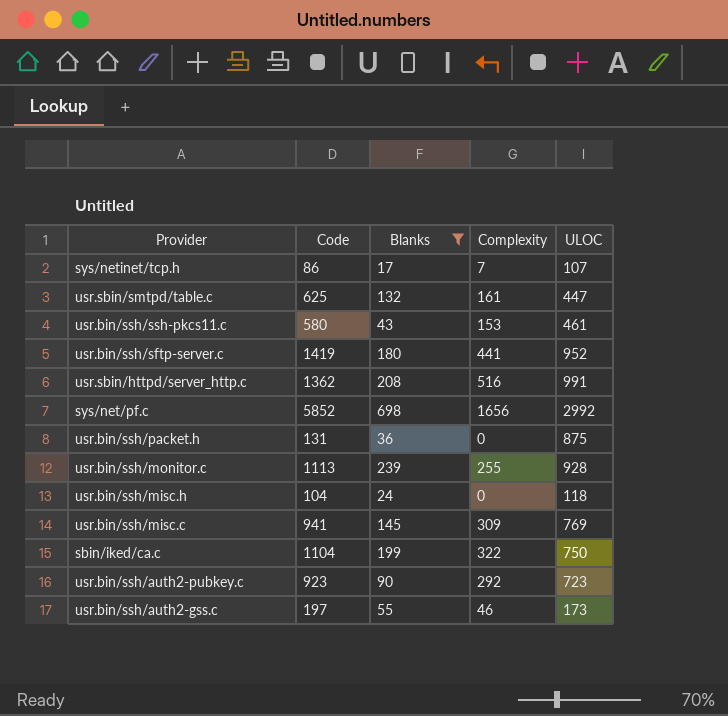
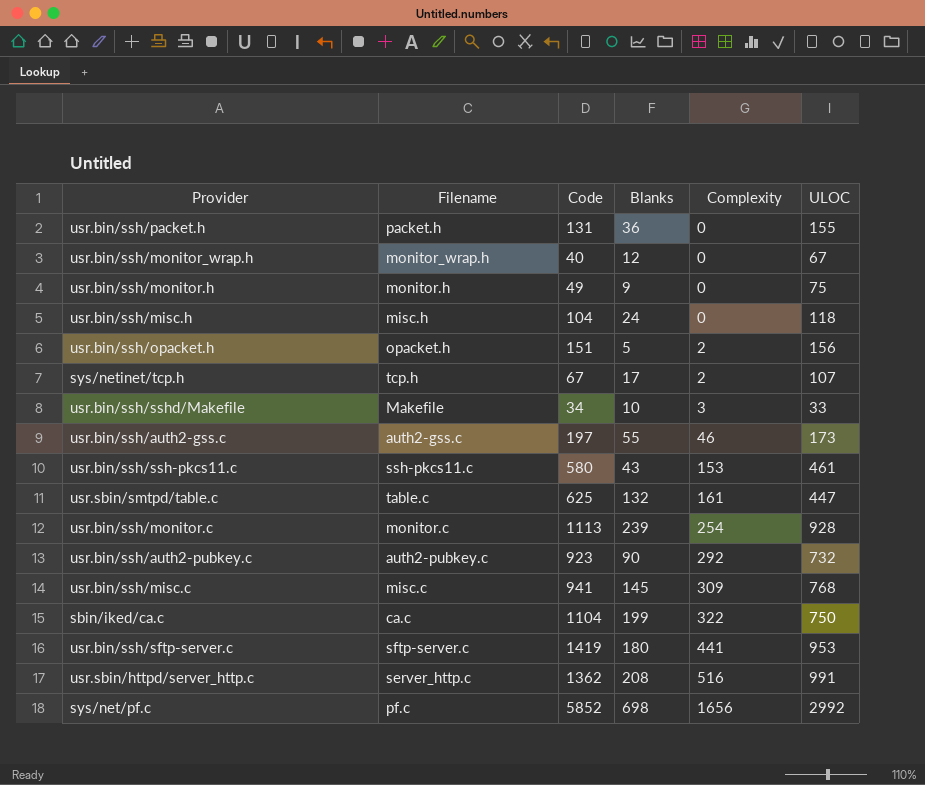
filter: Blanks >= 17 -> none
row order: none -> Complexity ascending
column Filename | position: none -> 2
usr.bin/ssh/packet.h | ULOC: 875 -> 155
sys/netinet/tcp.h | Code: 86 -> 67
sys/netinet/tcp.h | Complexity: 7 -> 2
usr.bin/ssh/monitor.c | Complexity: 255 -> 254
usr.bin/ssh/auth2-pubkey.c | ULOC: 723 -> 732
usr.bin/ssh/misc.c | ULOC: 769 -> 768
usr.bin/ssh/sftp-server.c | ULOC: 952 -> 953

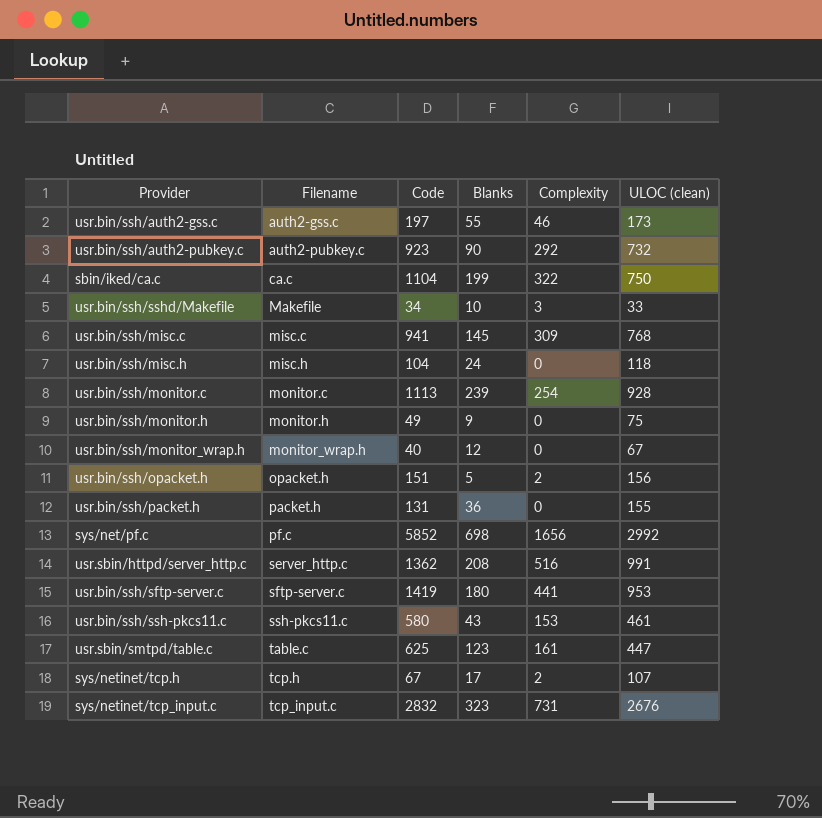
row order: Complexity ascending -> Filename ascending
column name: ULOC -> ULOC (clean)
usr.sbin/smtpd/table.c | Blanks: 132 -> 123
row sys/netinet/tcp_input.c: none -> tcp_input.c | 2832 | 323 | 731 | 2676

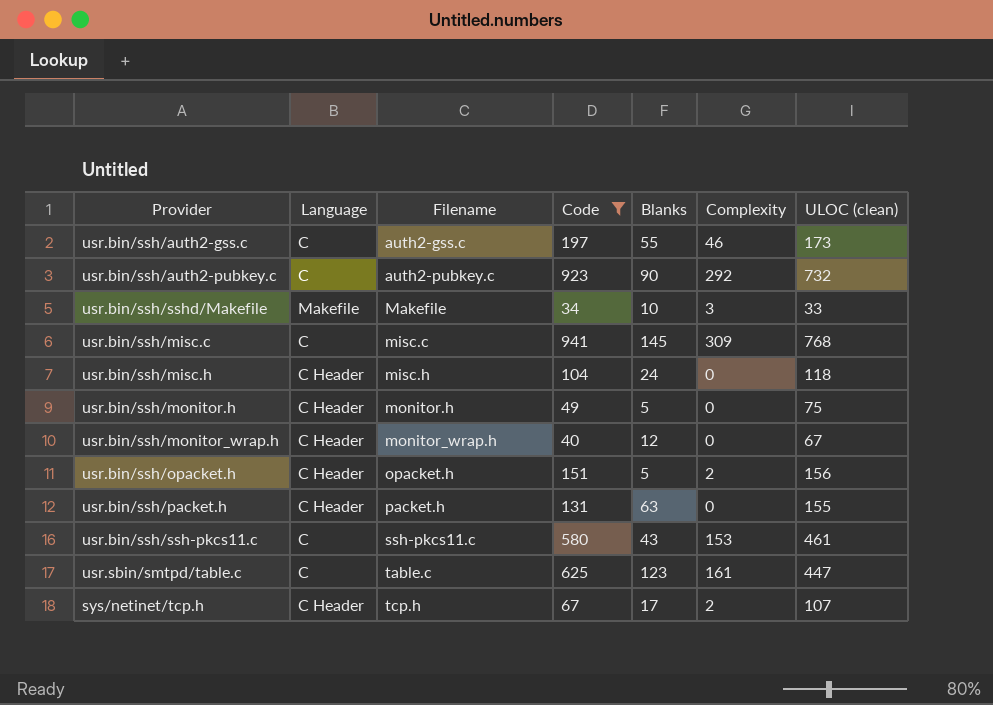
filter: none -> Code <= 941
column Language | position: none -> 2
usr.bin/ssh/monitor.h | Blanks: 9 -> 5
usr.bin/ssh/packet.h | Blanks: 36 -> 63

